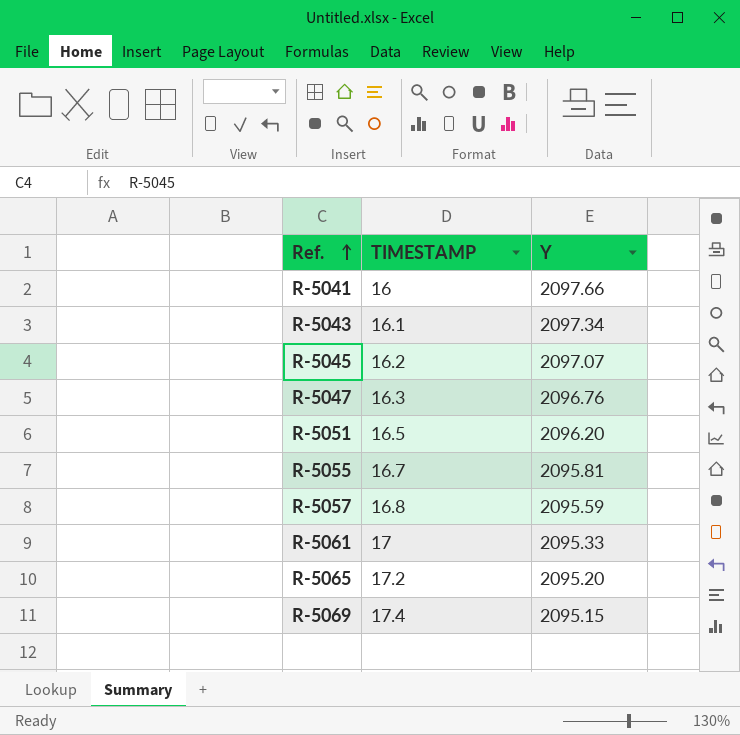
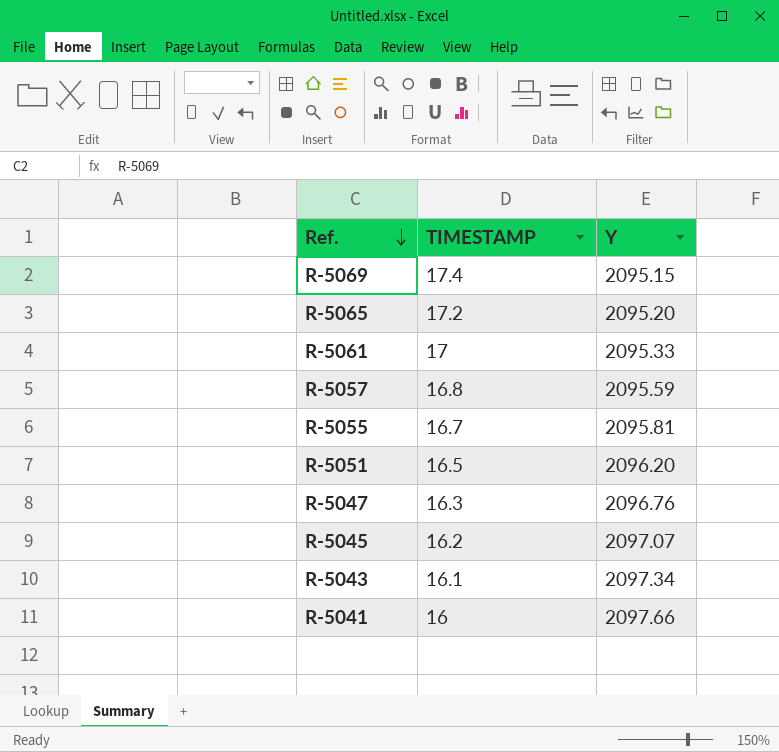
row order: Ref. ascending -> Ref. descending

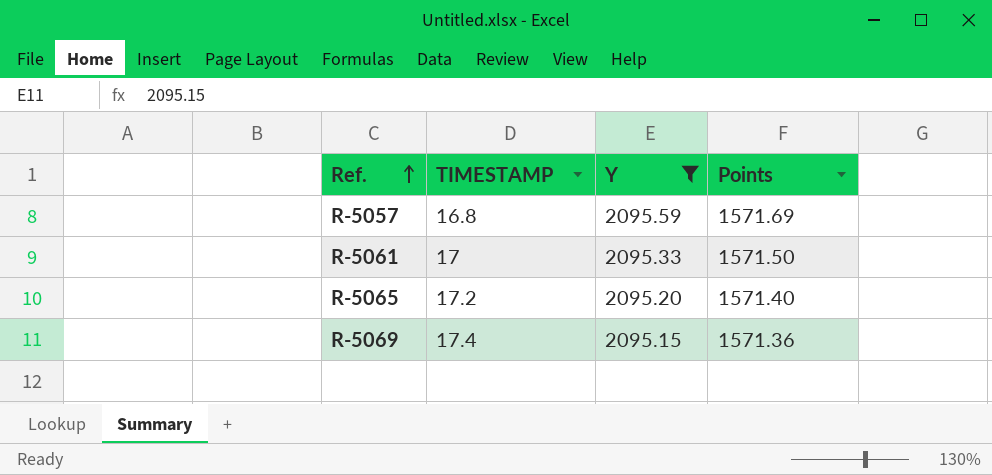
filter: none -> Y <= 2095.59
row order: Ref. descending -> Ref. ascending
column Points | formula: none -> [Y] * 0.75

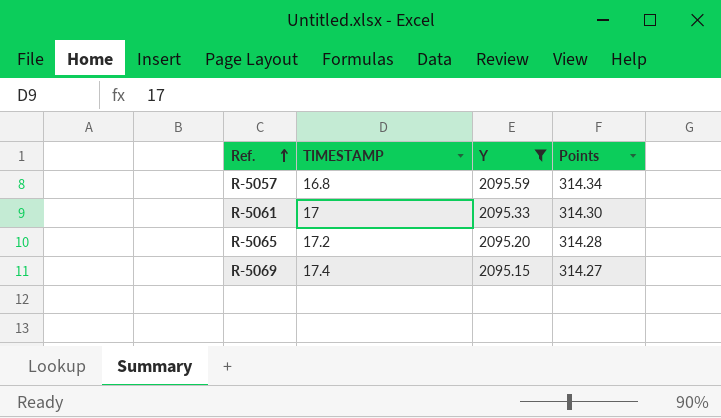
column Points | formula: [Y] * 0.75 -> [Y] * 0.15

